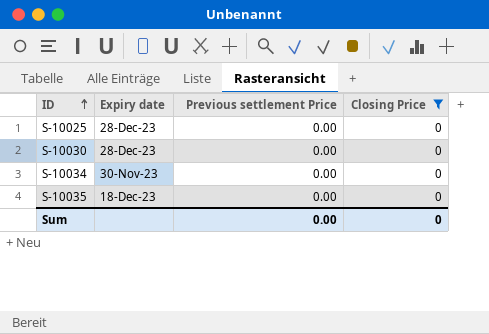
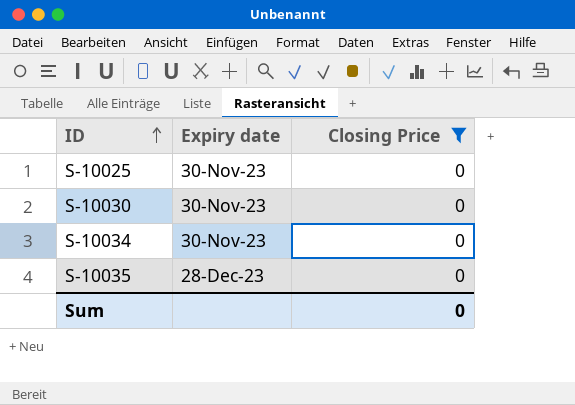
column Previous settlement Price | position: 3 -> none
S-10025 | Expiry date: 28-Dec-23 -> 30-Nov-23
S-10030 | Expiry date: 28-Dec-23 -> 30-Nov-23
S-10035 | Expiry date: 18-Dec-23 -> 28-Dec-23

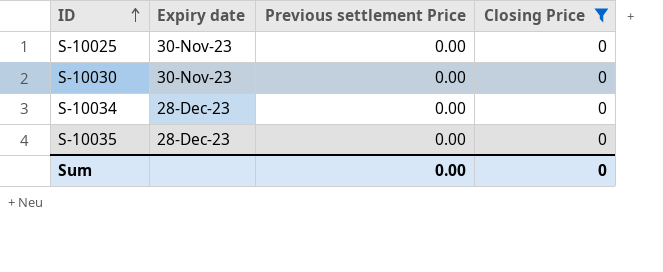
column Previous settlement Price | position: none -> 3
S-10034 | Expiry date: 30-Nov-23 -> 28-Dec-23

